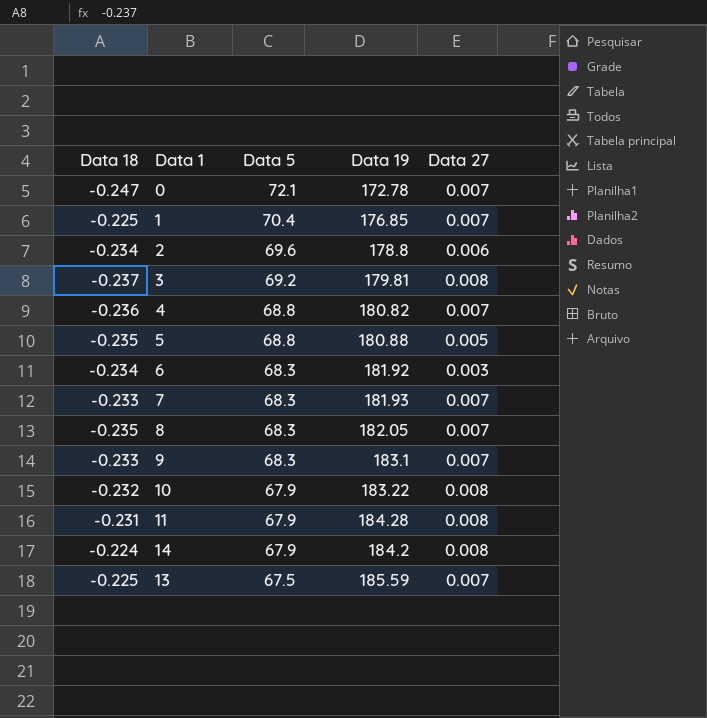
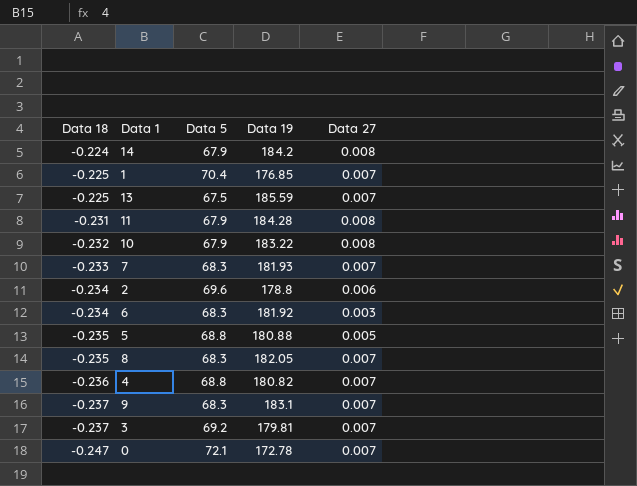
row order: Data 5 descending -> Data 18 descending
9 | Data 18: -0.233 -> -0.237
3 | Data 27: 0.008 -> 0.007

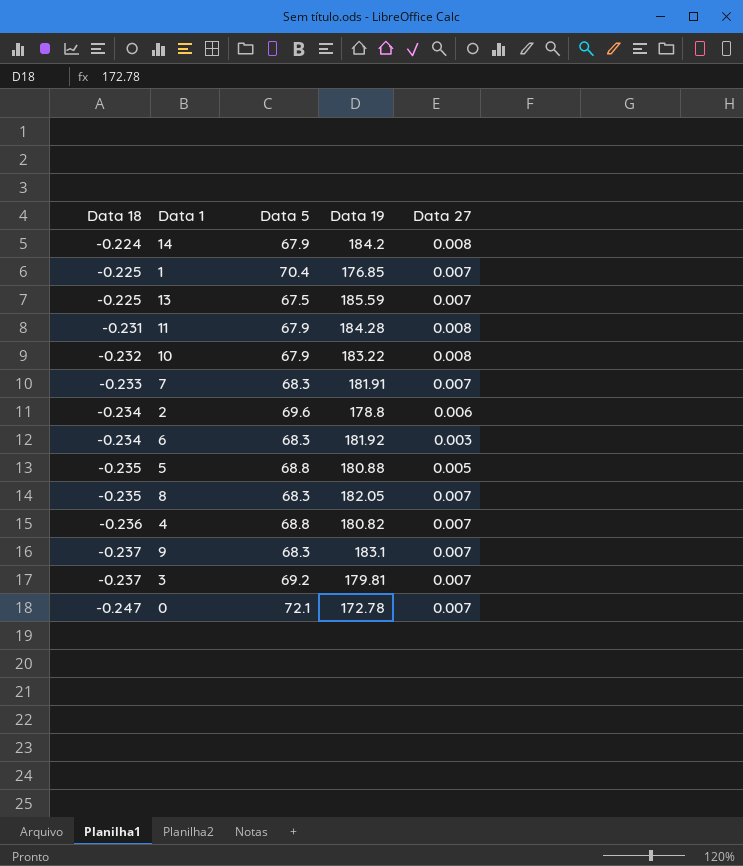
7 | Data 19: 181.93 -> 181.91

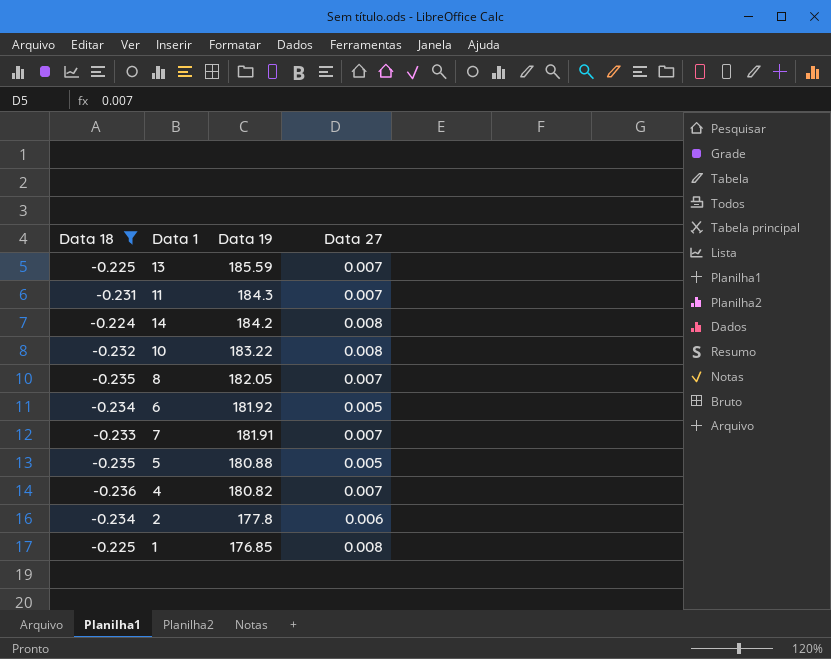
filter: none -> Data 18 >= -0.236
row order: Data 18 descending -> Data 19 descending
column Data 5 | position: 3 -> none
11 | Data 19: 184.28 -> 184.3
11 | Data 27: 0.008 -> 0.007
6 | Data 27: 0.003 -> 0.005
2 | Data 19: 178.8 -> 177.8
1 | Data 27: 0.007 -> 0.008

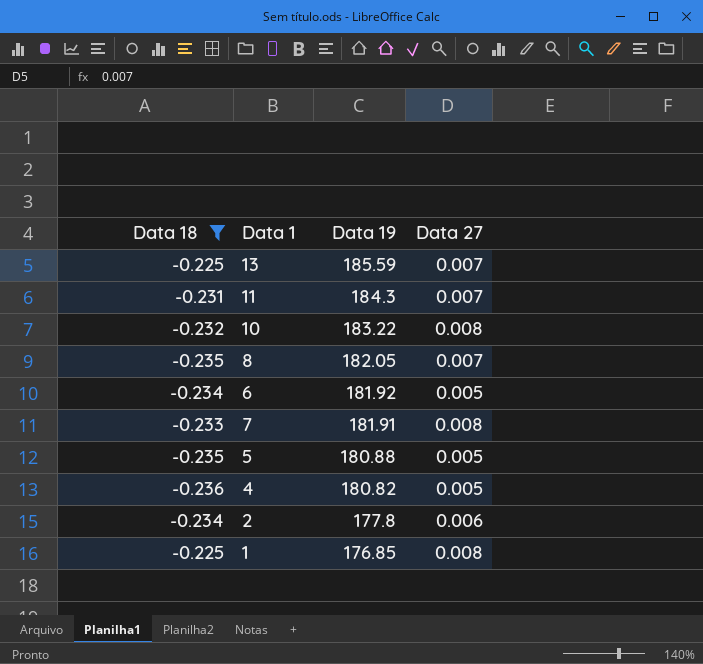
row 14: -0.224 | 184.2 | 0.008 -> none
7 | Data 27: 0.007 -> 0.008
4 | Data 27: 0.007 -> 0.005

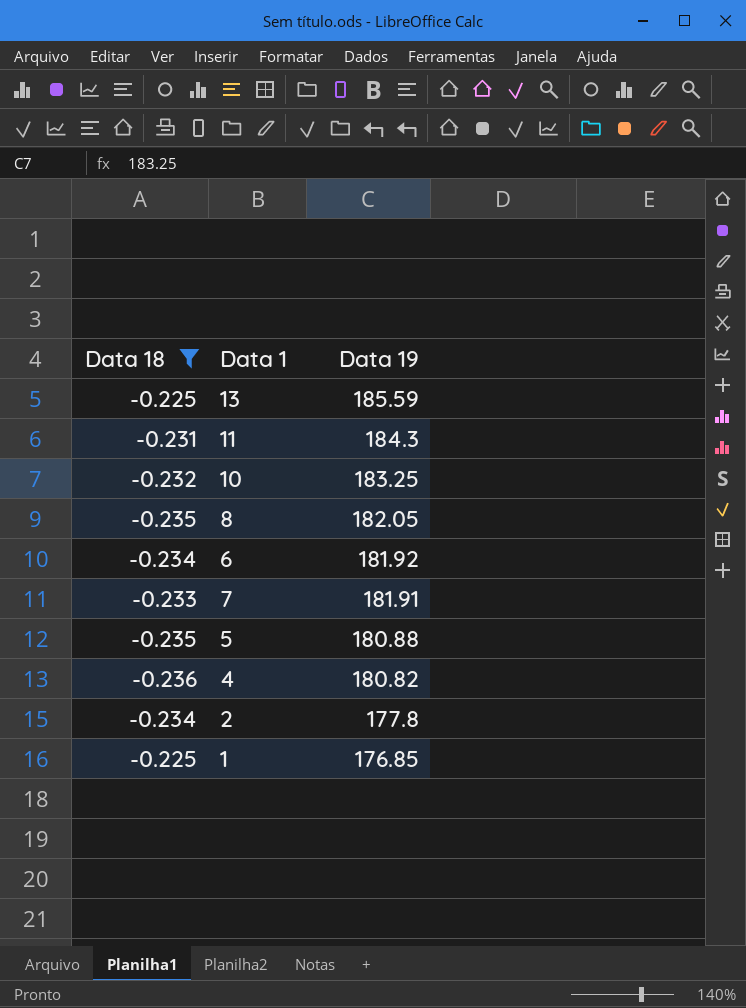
column Data 27 | position: 4 -> none
10 | Data 19: 183.22 -> 183.25

